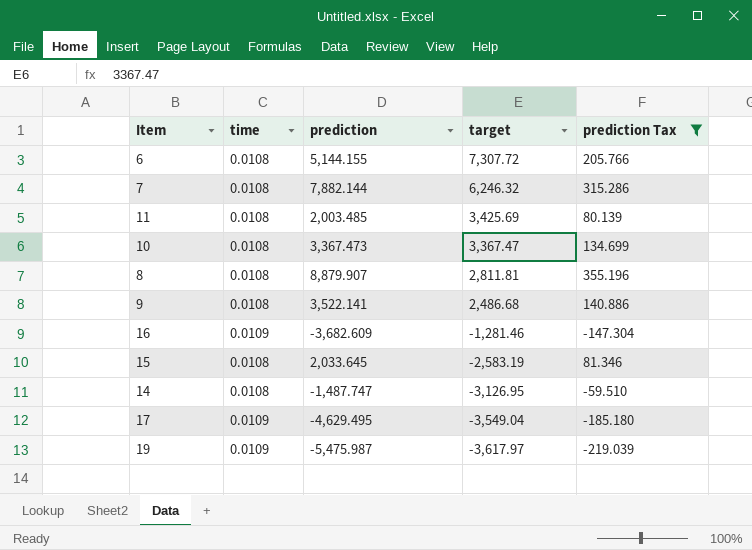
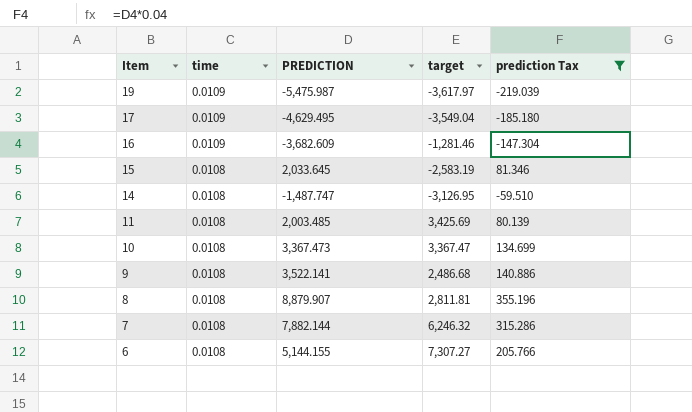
row order: target descending -> Item descending
column name: prediction -> PREDICTION
6 | target: 7,307.72 -> 7,307.27

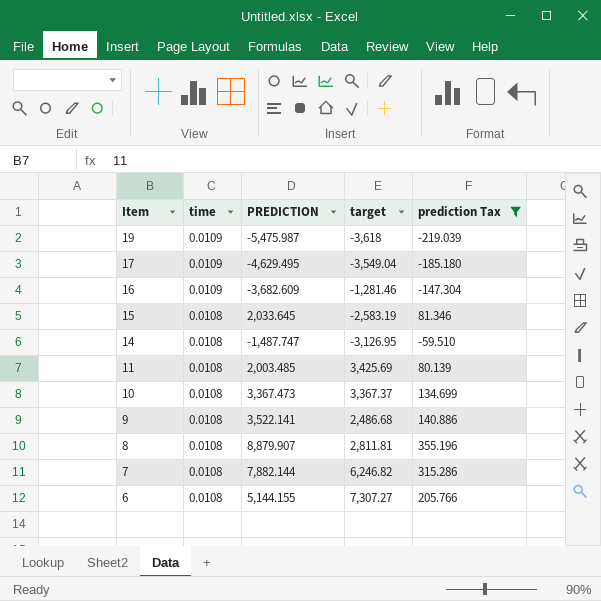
19 | target: -3,617.97 -> -3,618
10 | target: 3,367.47 -> 3,367.37
7 | target: 6,246.32 -> 6,246.82

